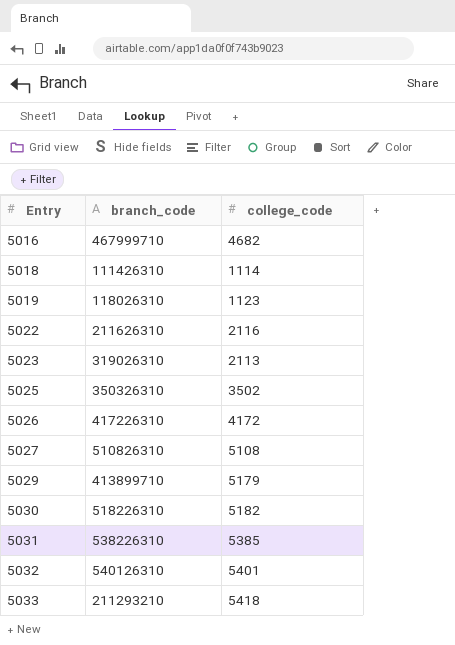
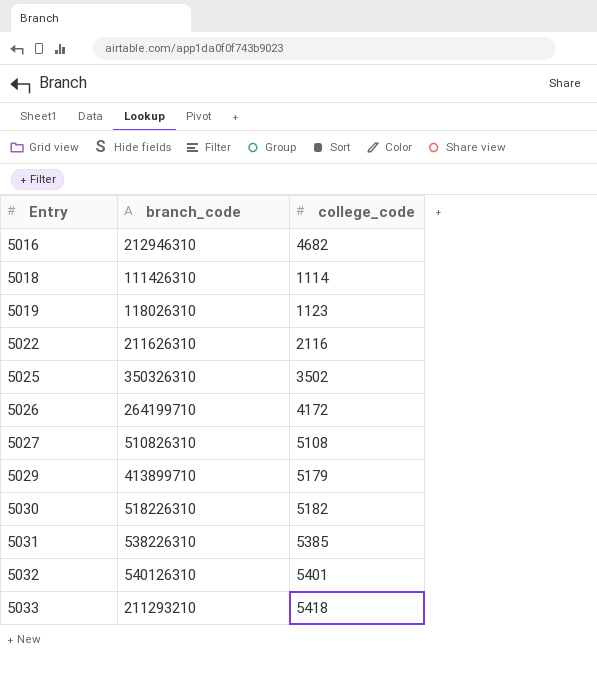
row 5023: 319026310 | 2113 -> none
5016 | branch_code: 467999710 -> 212946310
5026 | branch_code: 417226310 -> 264199710

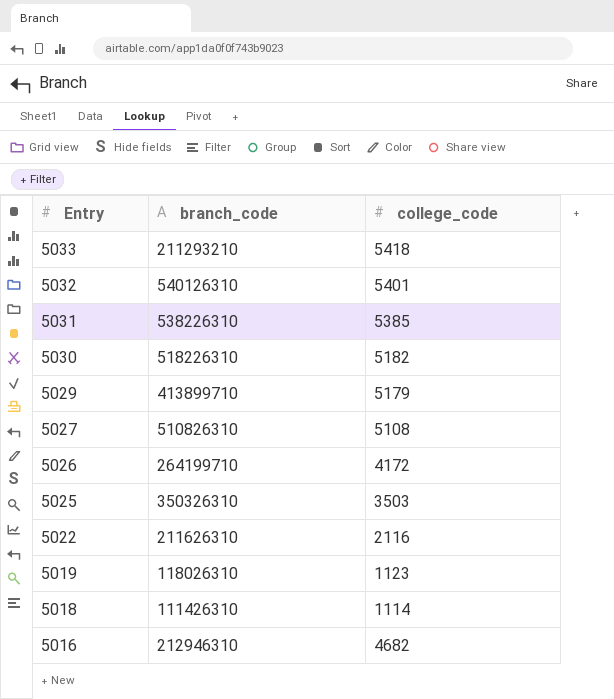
row order: Entry ascending -> Entry descending
5025 | college_code: 3502 -> 3503

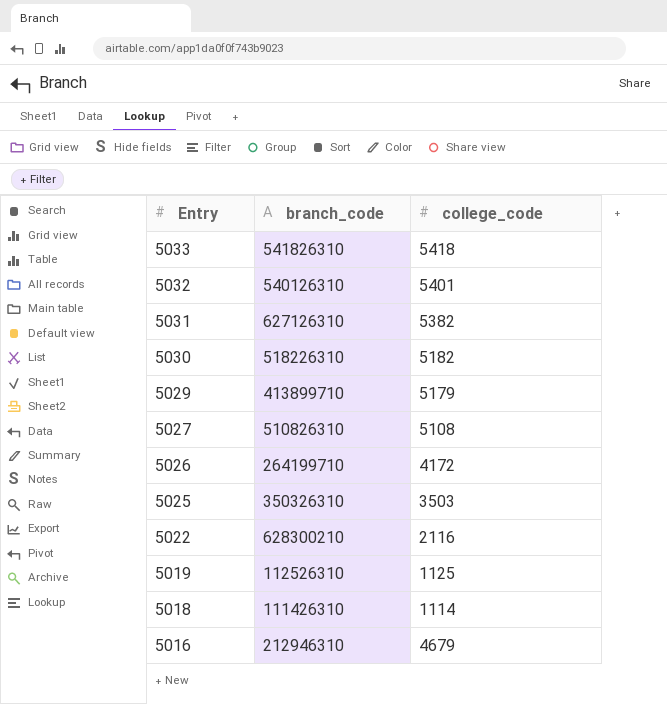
5033 | branch_code: 211293210 -> 541826310
5031 | branch_code: 538226310 -> 627126310
5031 | college_code: 5385 -> 5382
5022 | branch_code: 211626310 -> 628300210
5019 | branch_code: 118026310 -> 112526310
5019 | college_code: 1123 -> 1125
5016 | college_code: 4682 -> 4679

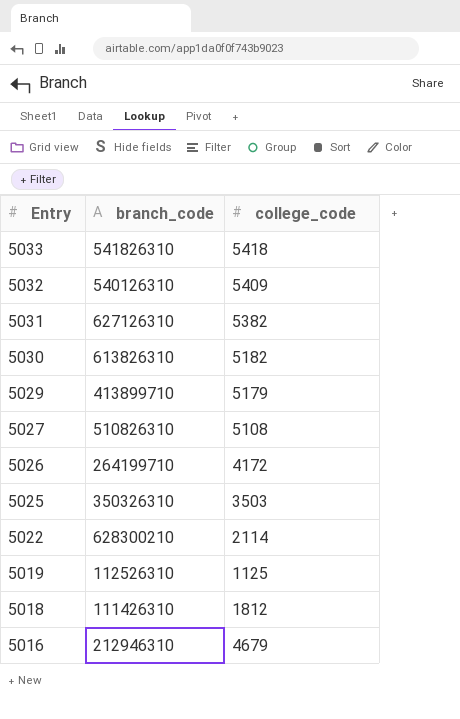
5032 | college_code: 5401 -> 5409
5030 | branch_code: 518226310 -> 613826310
5022 | college_code: 2116 -> 2114
5018 | college_code: 1114 -> 1812

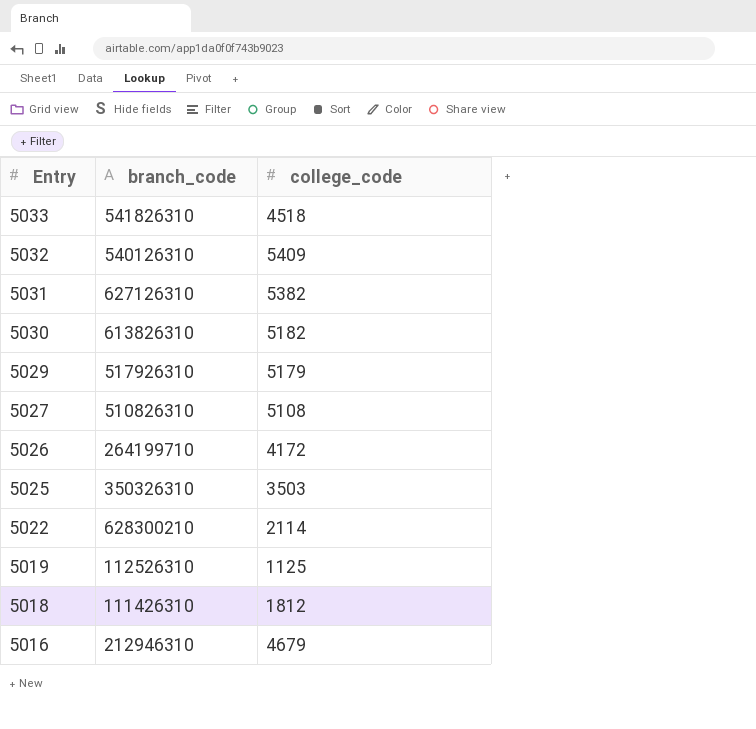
5033 | college_code: 5418 -> 4518
5029 | branch_code: 413899710 -> 517926310

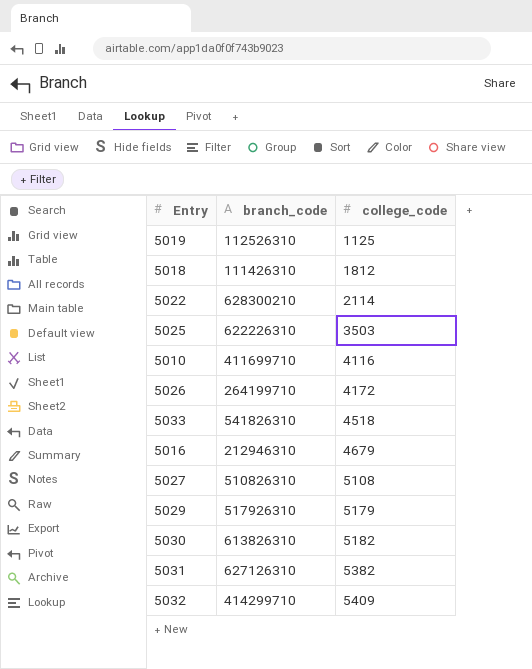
row order: Entry descending -> college_code ascending
5025 | branch_code: 350326310 -> 622226310
row 5010: none -> 411699710 | 4116
5032 | branch_code: 540126310 -> 414299710

